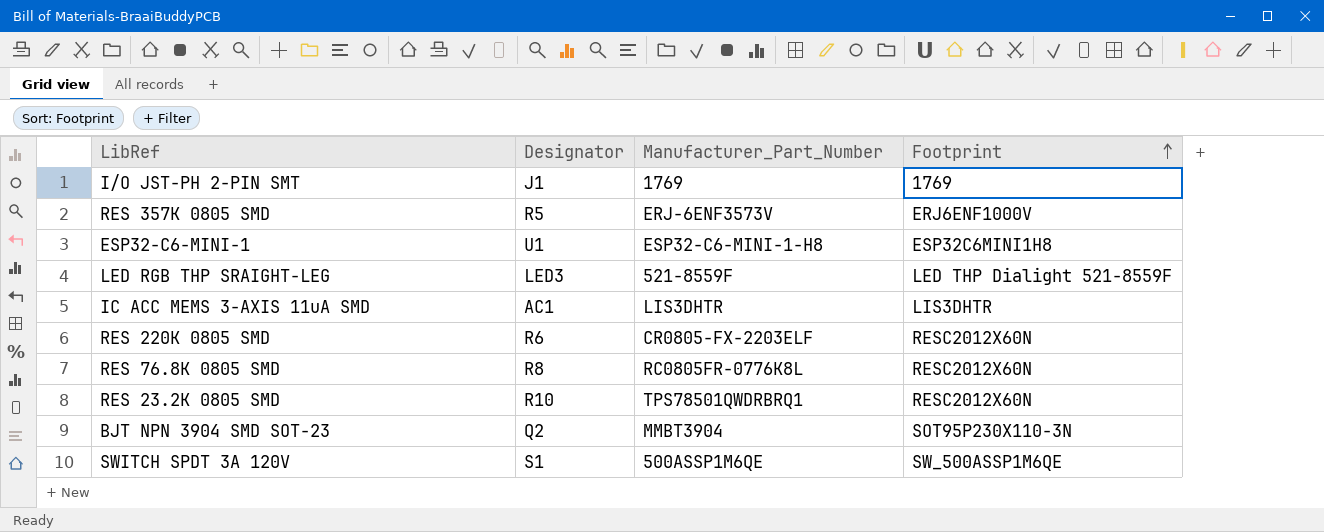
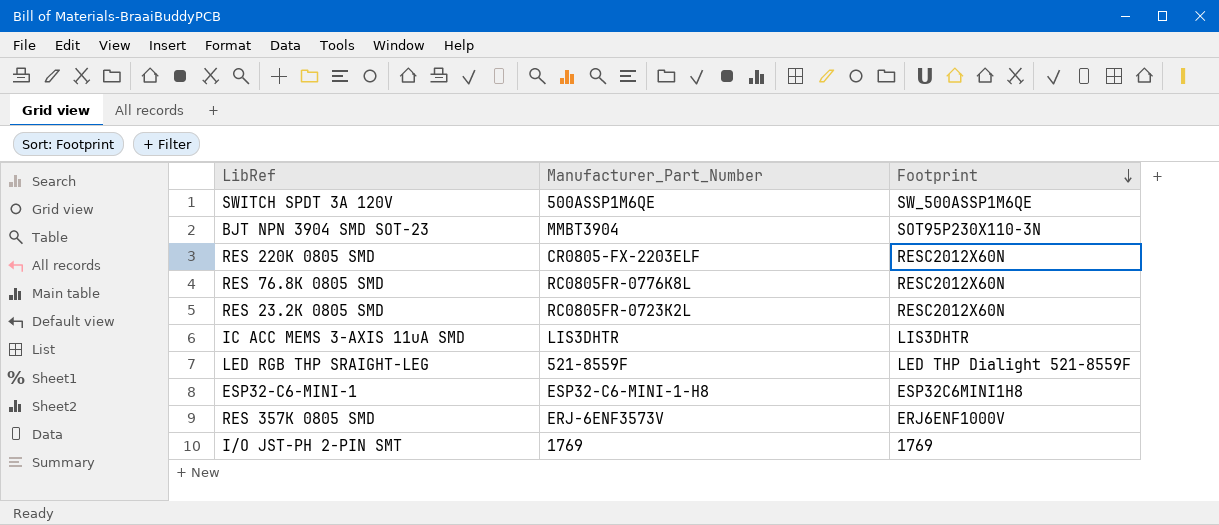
row order: Footprint ascending -> Footprint descending
column Designator | position: 2 -> none
RES 23.2K 0805 SMD | Manufacturer_Part_Number: TPS78501QWDRBRQ1 -> RC0805FR-0723K2L

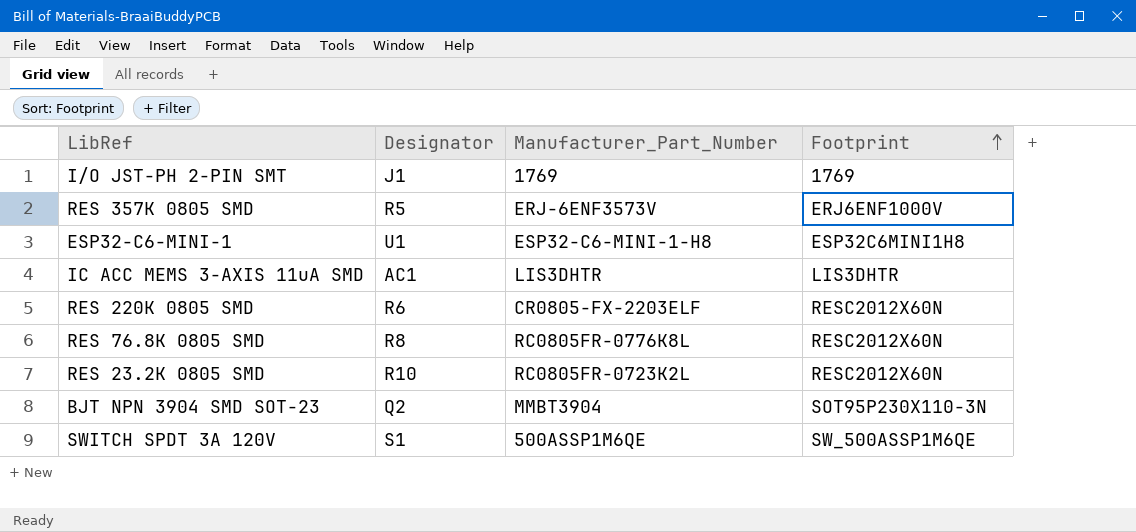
row order: Footprint descending -> Footprint ascending
column Designator | position: none -> 2
row LED RGB THP SRAIGHT-LEG: 521-8559F | LED THP Dialight 521-8559F -> none

